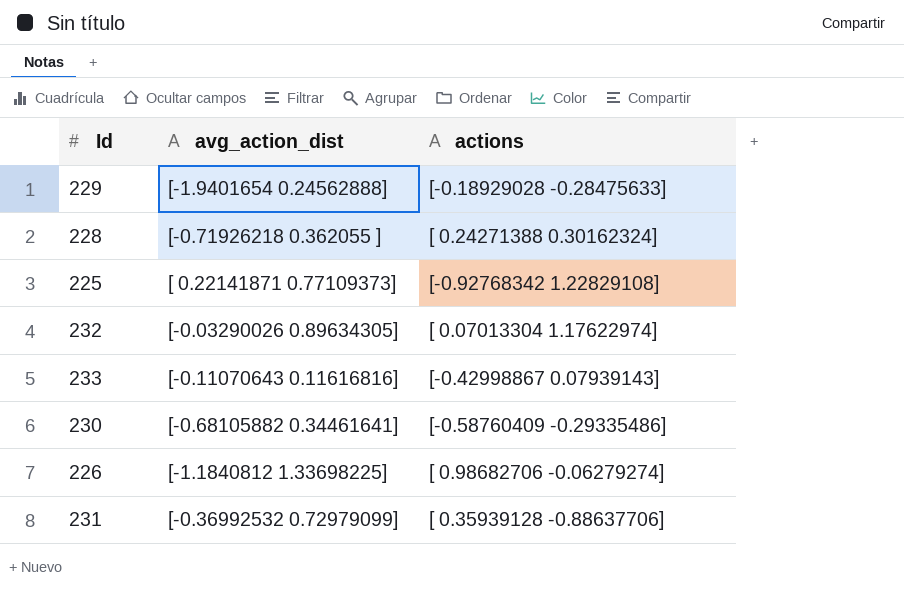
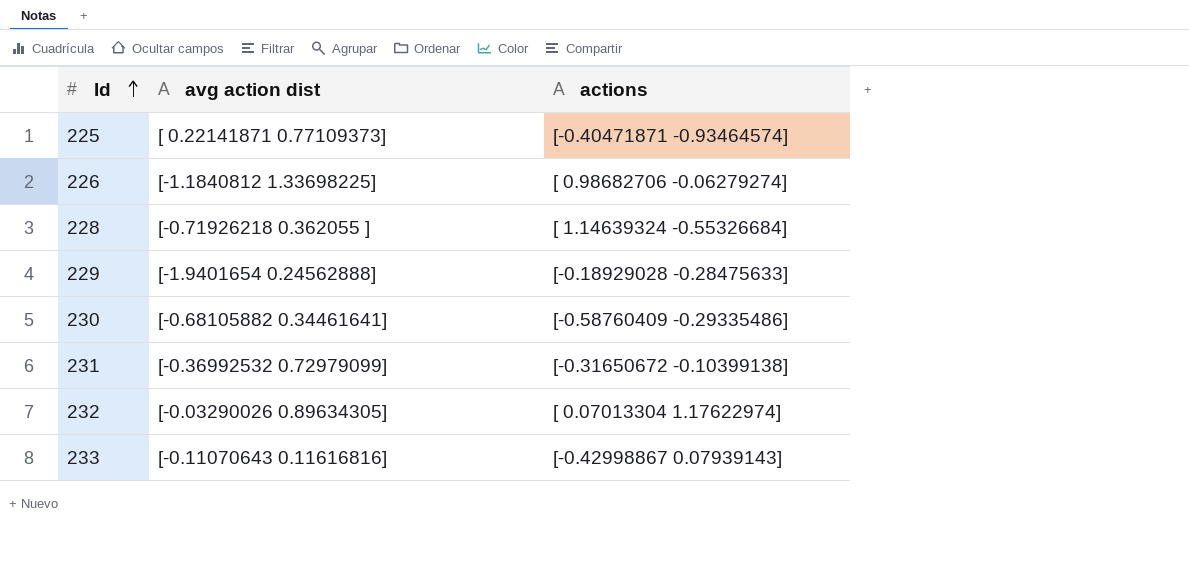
row order: none -> Id ascending
column name: avg_action_dist -> avg action dist
225 | actions: [-0.92768342 1.22829108] -> [-0.40471871 -0.93464574]
228 | actions: [ 0.24271388 0.30162324] -> [ 1.14639324 -0.55326684]
231 | actions: [ 0.35939128 -0.88637706] -> [-0.31650672 -0.10399138]

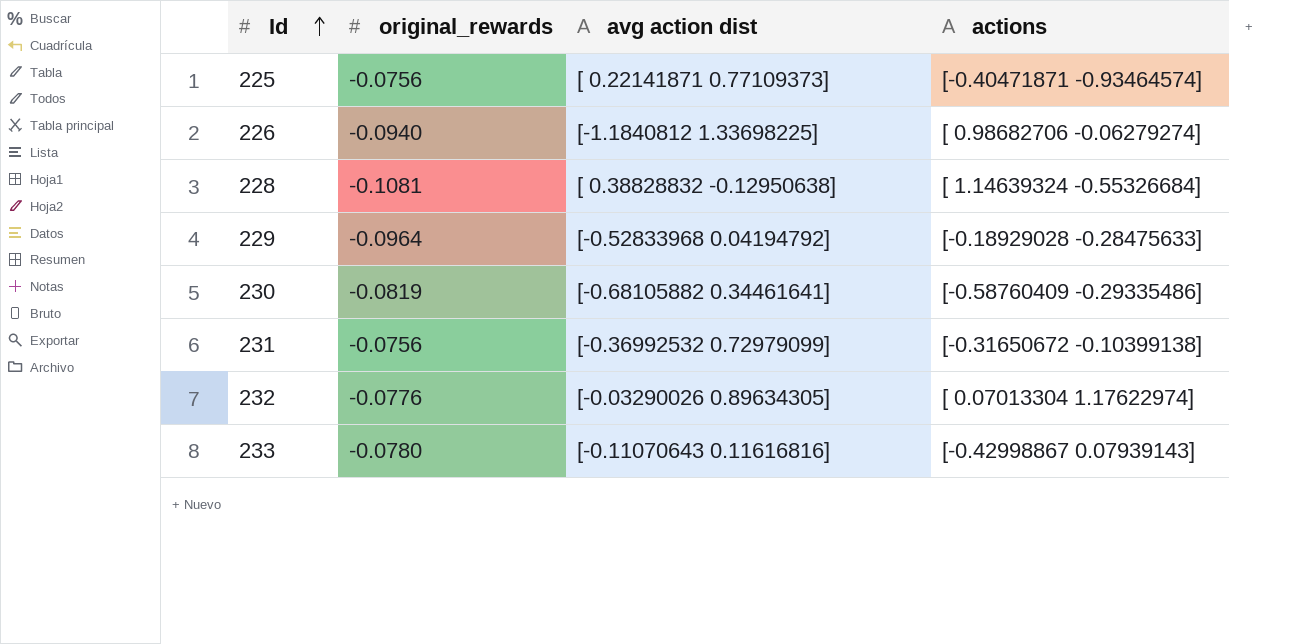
column original_rewards | position: none -> 2
228 | avg action dist: [-0.71926218 0.362055 ] -> [ 0.38828832 -0.12950638]
229 | avg action dist: [-1.9401654 0.24562888] -> [-0.52833968 0.04194792]

